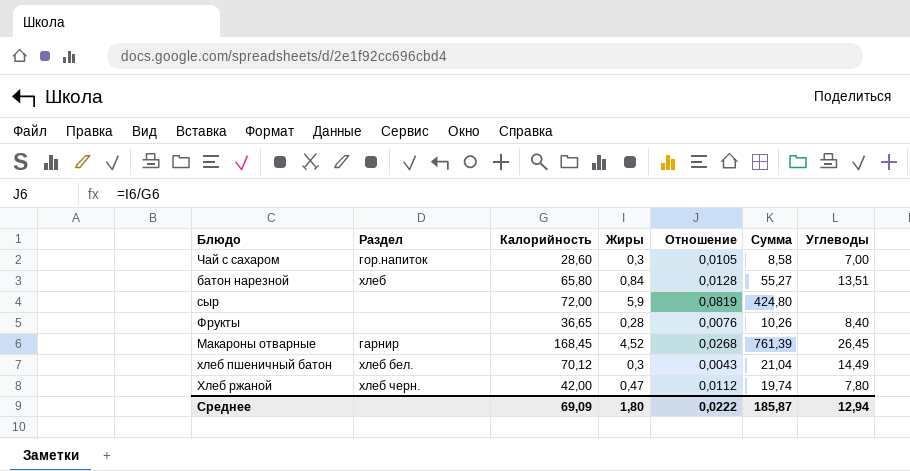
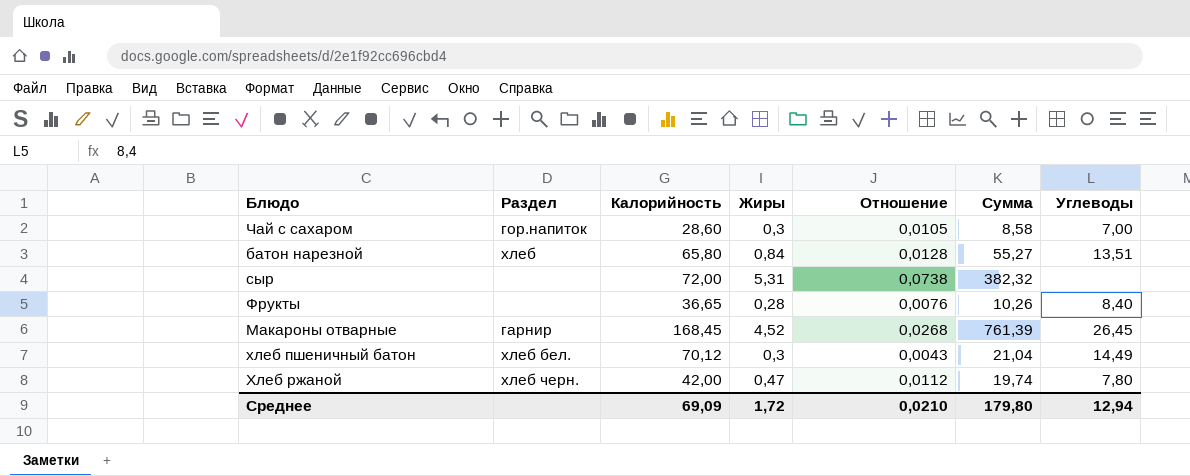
сыр | Жиры: 5,9 -> 5,31
сыр | Отношение: 0,0819 -> 0,0738
сыр | Сумма: 424,80 -> 382,32
Среднее | Жиры: 1,80 -> 1,72
Среднее | Отношение: 0,0222 -> 0,0210
Среднее | Сумма: 185,87 -> 179,80

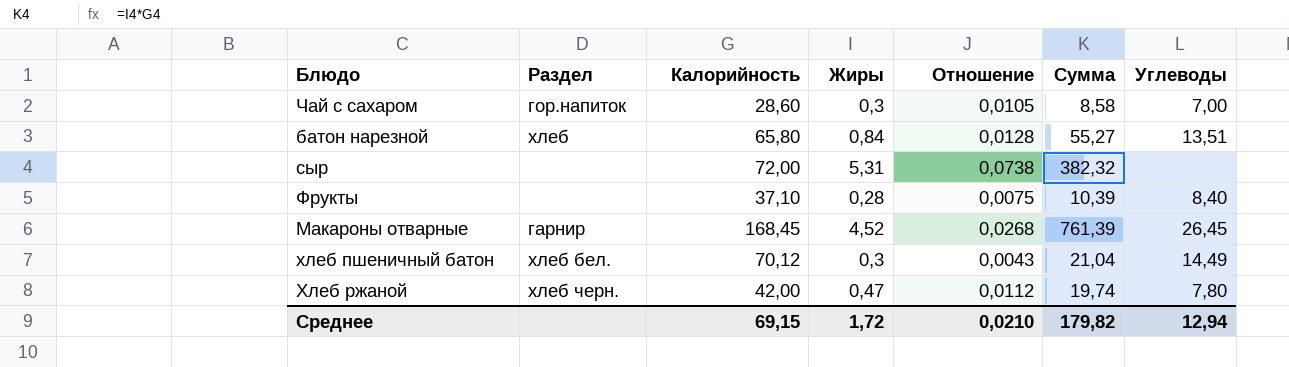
Фрукты | Калорийность: 36,65 -> 37,10
Фрукты | Отношение: 0,0076 -> 0,0075
Фрукты | Сумма: 10,26 -> 10,39
Среднее | Калорийность: 69,09 -> 69,15
Среднее | Сумма: 179,80 -> 179,82

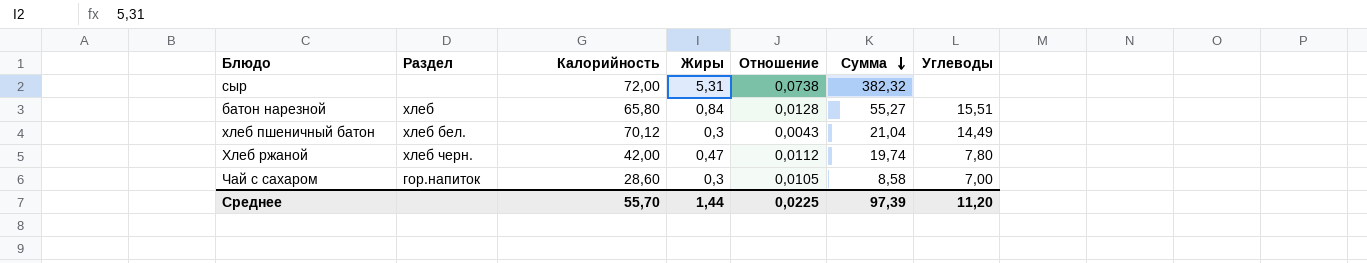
row order: none -> Сумма descending
row Фрукты: none | 37,10 | 0,28 | 0,0075 | 10,39 | 8,40 -> none
row Макароны отварные: гарнир | 168,45 | 4,52 | 0,0268 | 761,39 | 26,45 -> none
батон нарезной | Углеводы: 13,51 -> 15,51
Среднее | Калорийность: 69,15 -> 55,70
Среднее | Жиры: 1,72 -> 1,44
Среднее | Отношение: 0,0210 -> 0,0225
Среднее | Сумма: 179,82 -> 97,39
Среднее | Углеводы: 12,94 -> 11,20

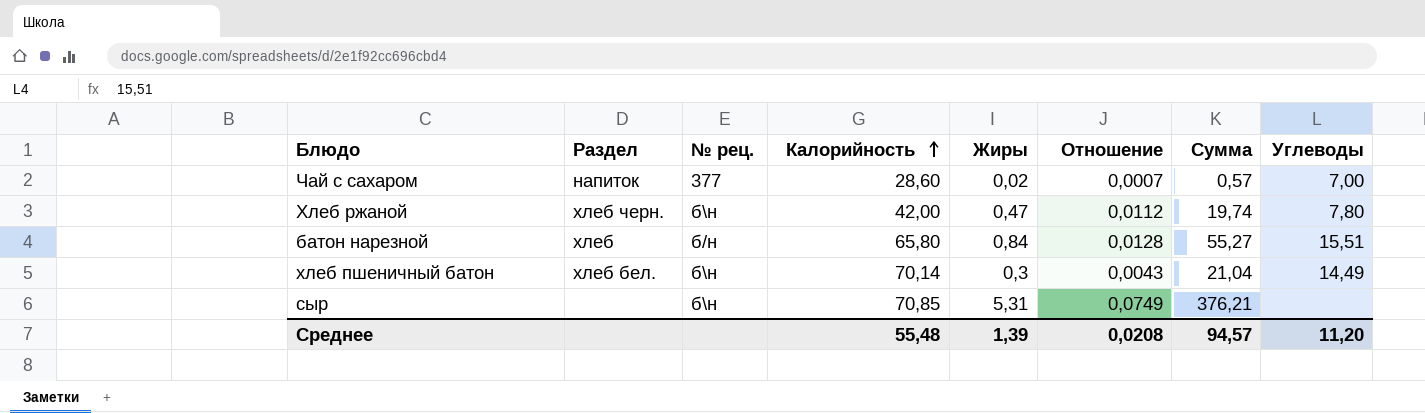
row order: Сумма descending -> Калорийность ascending
column № рец. | position: none -> 3
Чай с сахаром | Раздел: гор.напиток -> напиток
Чай с сахаром | Жиры: 0,3 -> 0,02
Чай с сахаром | Отношение: 0,0105 -> 0,0007
Чай с сахаром | Сумма: 8,58 -> 0,57
хлеб пшеничный батон | Калорийность: 70,12 -> 70,14
сыр | Калорийность: 72,00 -> 70,85
сыр | Отношение: 0,0738 -> 0,0749
сыр | Сумма: 382,32 -> 376,21
Среднее | Калорийность: 55,70 -> 55,48
Среднее | Жиры: 1,44 -> 1,39
Среднее | Отношение: 0,0225 -> 0,0208
Среднее | Сумма: 97,39 -> 94,57

